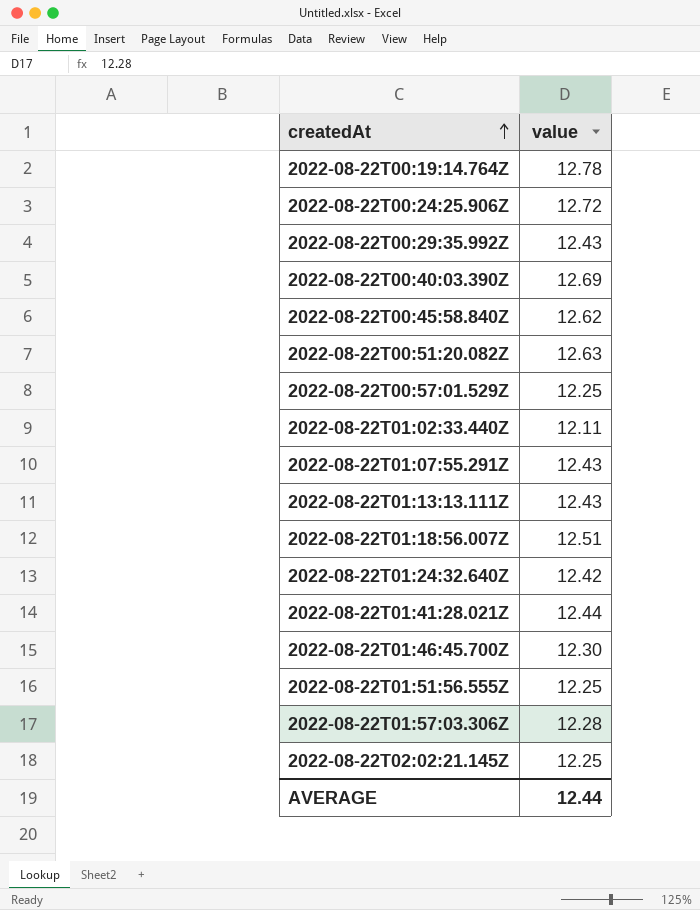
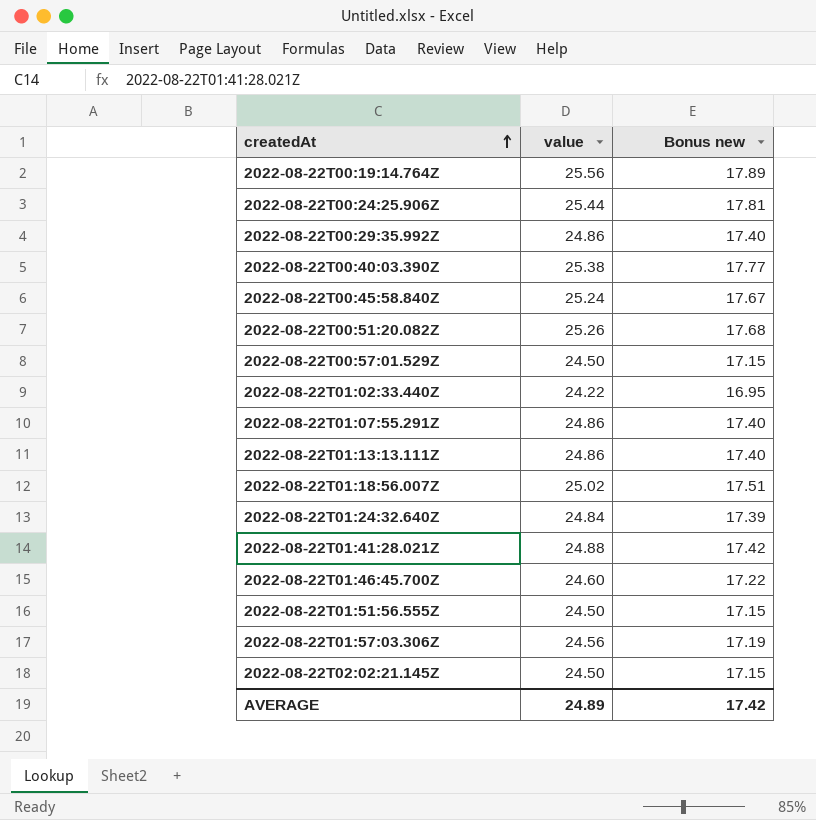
column Bonus new | formula: none -> [value] * 0.7
2022-08-22T00:19:14.764Z | value: 12.78 -> 25.56
2022-08-22T00:24:25.906Z | value: 12.72 -> 25.44
2022-08-22T00:29:35.992Z | value: 12.43 -> 24.86
2022-08-22T00:40:03.390Z | value: 12.69 -> 25.38
2022-08-22T00:45:58.840Z | value: 12.62 -> 25.24
2022-08-22T00:51:20.082Z | value: 12.63 -> 25.26
2022-08-22T00:57:01.529Z | value: 12.25 -> 24.50
2022-08-22T01:02:33.440Z | value: 12.11 -> 24.22
2022-08-22T01:07:55.291Z | value: 12.43 -> 24.86
2022-08-22T01:13:13.111Z | value: 12.43 -> 24.86
2022-08-22T01:18:56.007Z | value: 12.51 -> 25.02
2022-08-22T01:24:32.640Z | value: 12.42 -> 24.84
2022-08-22T01:41:28.021Z | value: 12.44 -> 24.88
2022-08-22T01:46:45.700Z | value: 12.30 -> 24.60
2022-08-22T01:51:56.555Z | value: 12.25 -> 24.50
2022-08-22T01:57:03.306Z | value: 12.28 -> 24.56
2022-08-22T02:02:21.145Z | value: 12.25 -> 24.50
AVERAGE | value: 12.44 -> 24.89

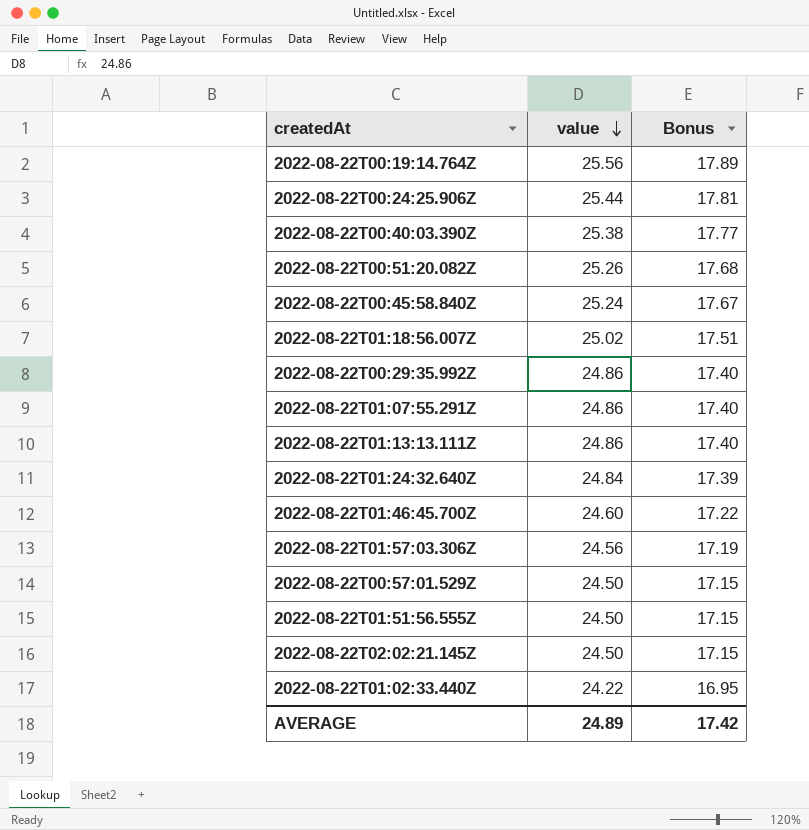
row order: createdAt ascending -> value descending
column name: Bonus new -> Bonus
row 2022-08-22T01:41:28.021Z: 24.88 | 17.42 -> none

